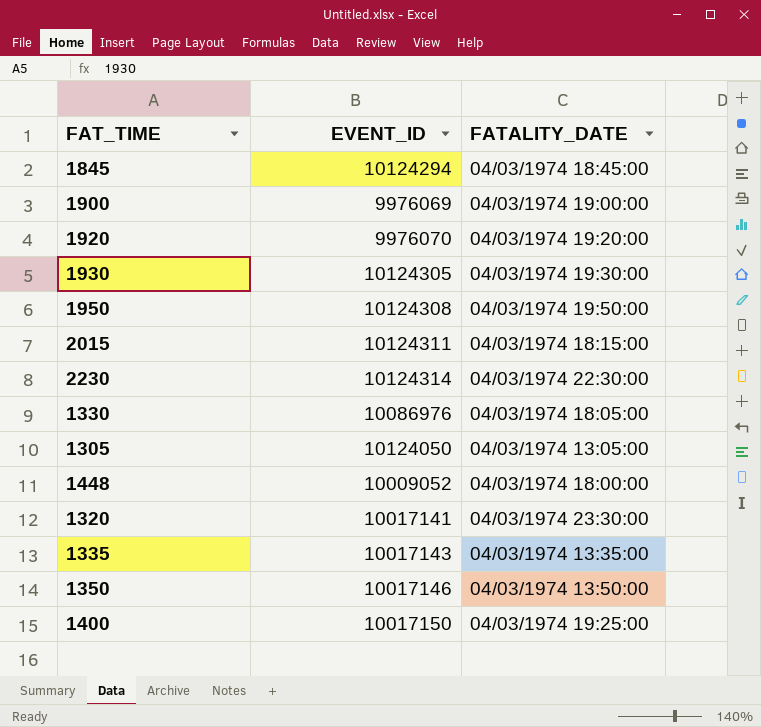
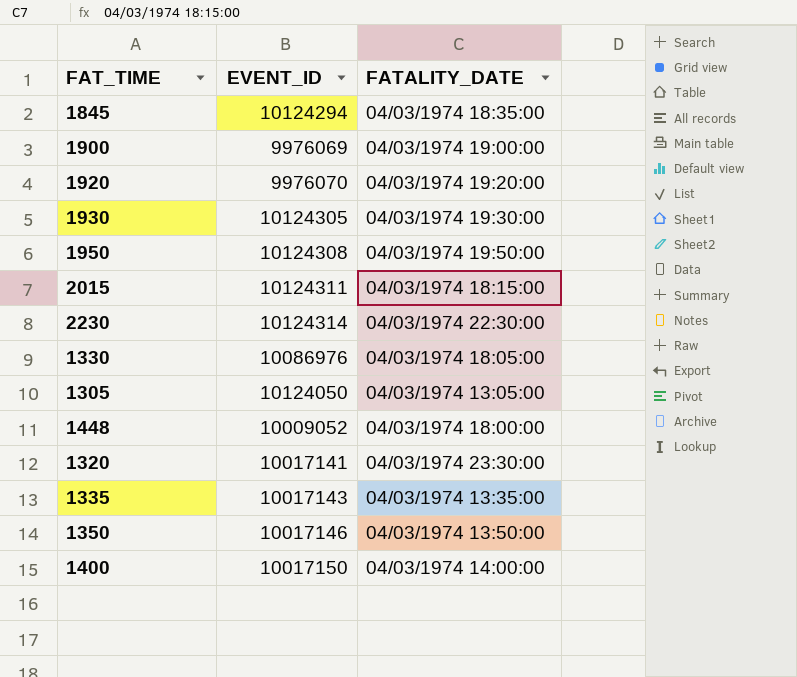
1845 | FATALITY_DATE: 04/03/1974 18:45:00 -> 04/03/1974 18:35:00
1400 | FATALITY_DATE: 04/03/1974 19:25:00 -> 04/03/1974 14:00:00

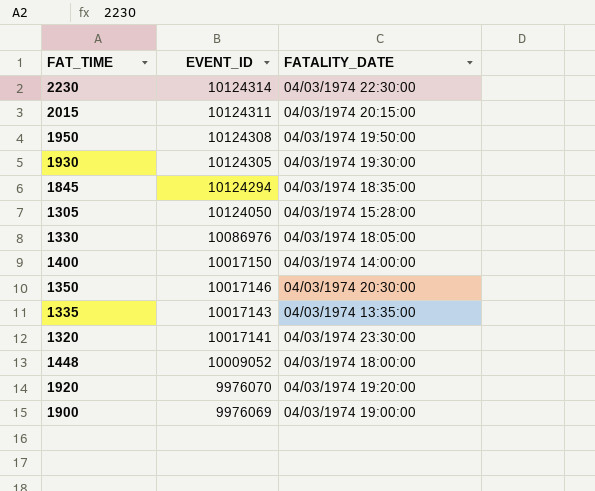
row order: none -> EVENT_ID descending
2015 | FATALITY_DATE: 04/03/1974 18:15:00 -> 04/03/1974 20:15:00
1305 | FATALITY_DATE: 04/03/1974 13:05:00 -> 04/03/1974 15:28:00
1350 | FATALITY_DATE: 04/03/1974 13:50:00 -> 04/03/1974 20:30:00

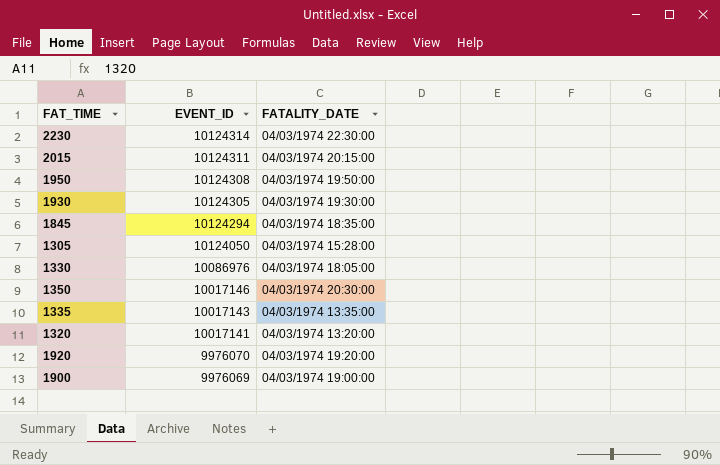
row 1400: 10017150 | 04/03/1974 14:00:00 -> none
row 1448: 10009052 | 04/03/1974 18:00:00 -> none
1320 | FATALITY_DATE: 04/03/1974 23:30:00 -> 04/03/1974 13:20:00

